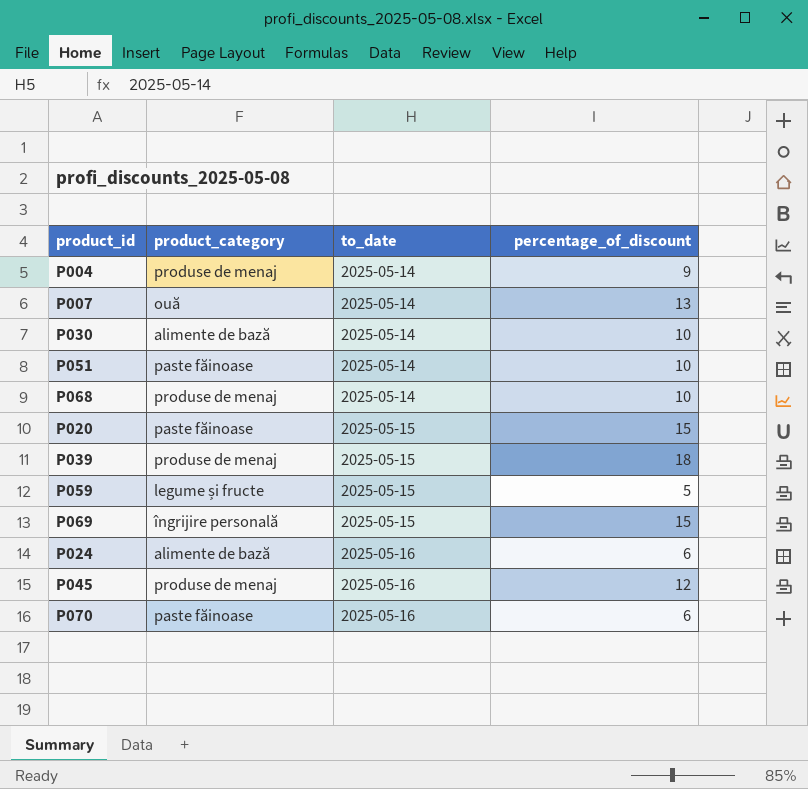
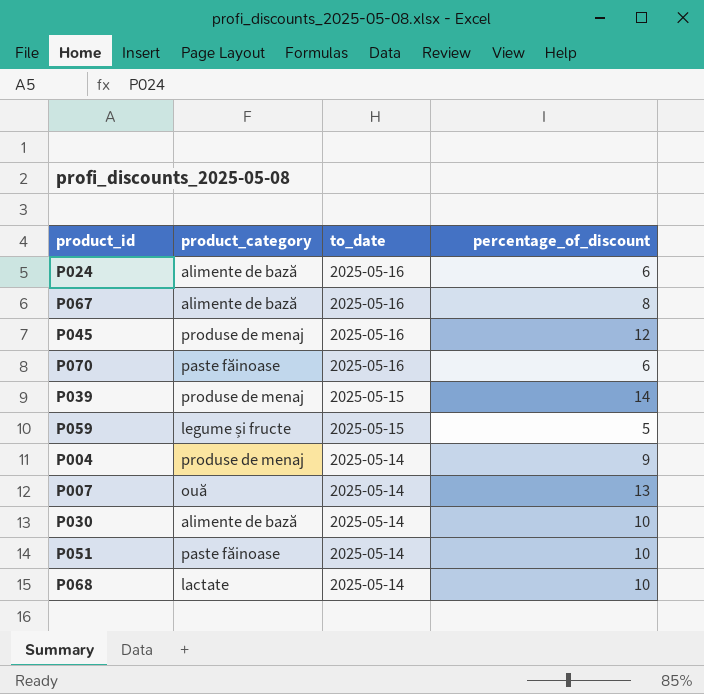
row order: to_date ascending -> to_date descending
row P020: paste făinoase | 2025-05-15 | 15 -> none
row P069: îngrijire personală | 2025-05-15 | 15 -> none
row P067: none -> alimente de bază | 2025-05-16 | 8
P039 | percentage_of_discount: 18 -> 14
P068 | product_category: produse de menaj -> lactate

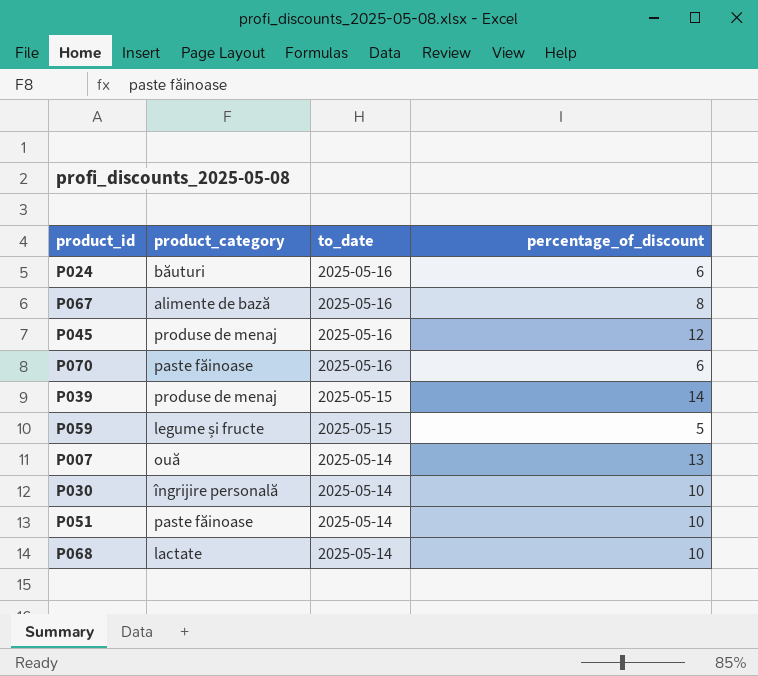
row P004: produse de menaj | 2025-05-14 | 9 -> none
P024 | product_category: alimente de bază -> băuturi
P030 | product_category: alimente de bază -> îngrijire personală

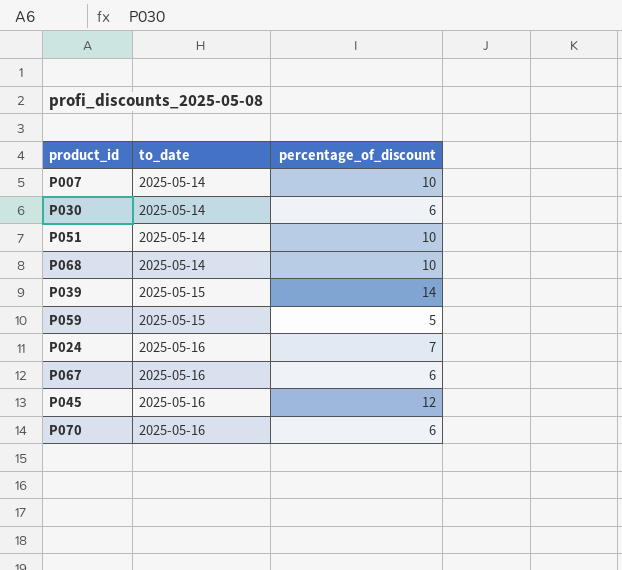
row order: to_date descending -> to_date ascending
column product_category | position: 2 -> none
P007 | percentage_of_discount: 13 -> 10
P030 | percentage_of_discount: 10 -> 6
P024 | percentage_of_discount: 6 -> 7
P067 | percentage_of_discount: 8 -> 6

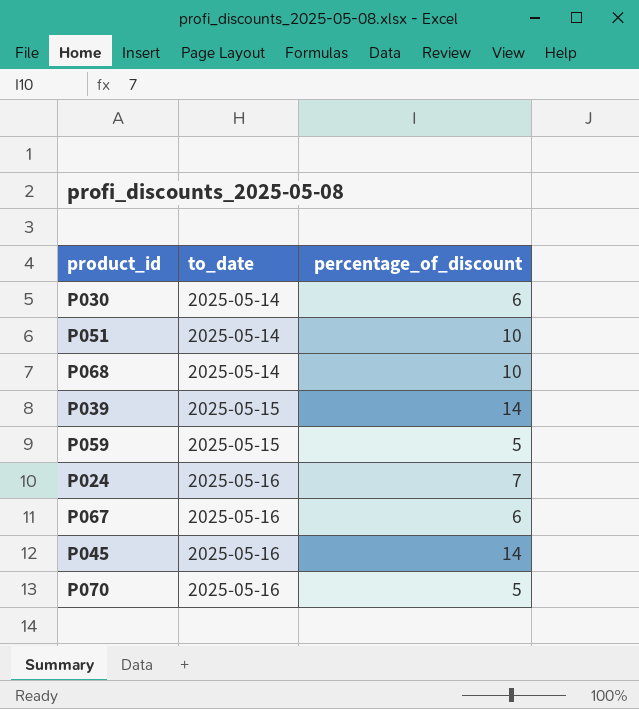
row P007: 2025-05-14 | 10 -> none
P045 | percentage_of_discount: 12 -> 14
P070 | percentage_of_discount: 6 -> 5

